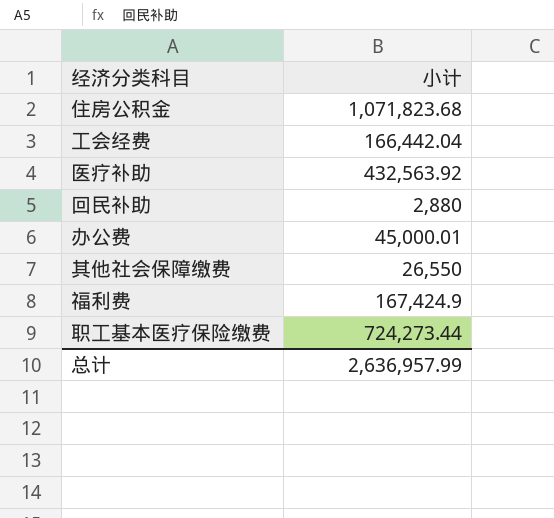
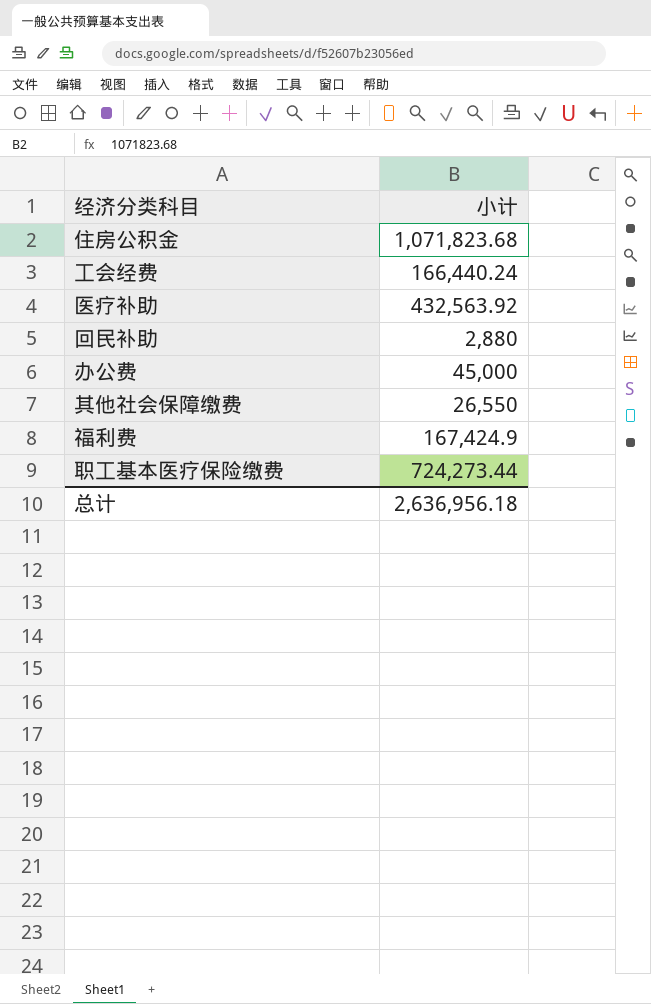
工会经费 | 小计: 166,442.04 -> 166,440.24
办公费 | 小计: 45,000.01 -> 45,000
总计 | 小计: 2,636,957.99 -> 2,636,956.18

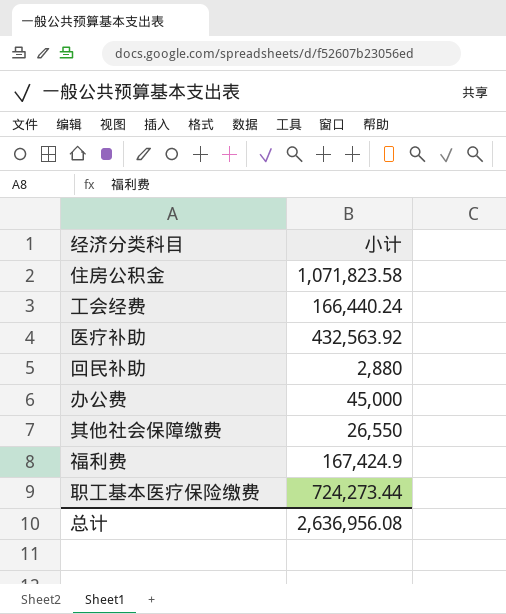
住房公积金 | 小计: 1,071,823.68 -> 1,071,823.58
总计 | 小计: 2,636,956.18 -> 2,636,956.08

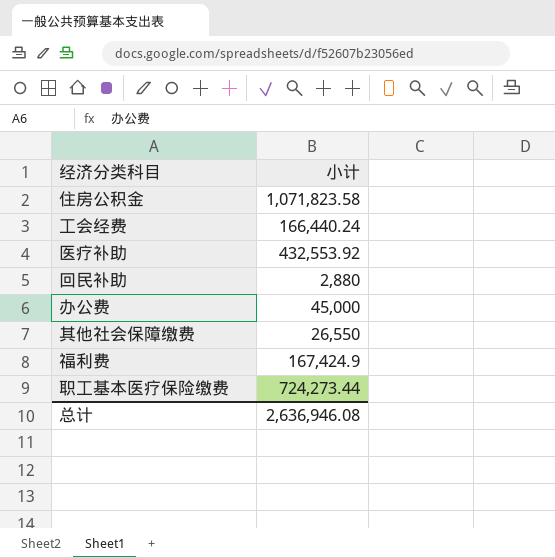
医疗补助 | 小计: 432,563.92 -> 432,553.92
总计 | 小计: 2,636,956.08 -> 2,636,946.08

